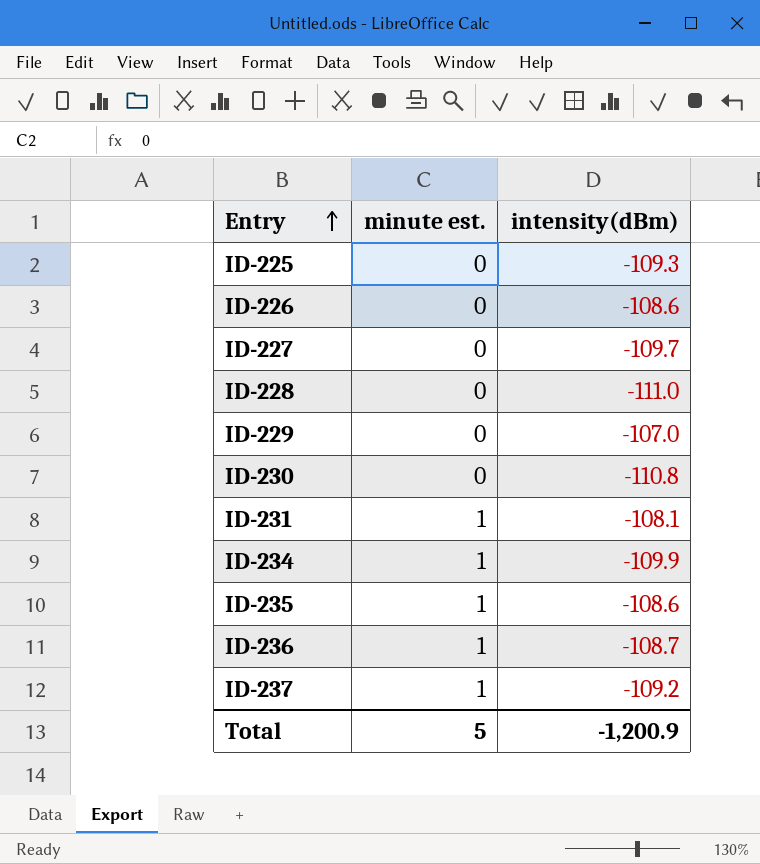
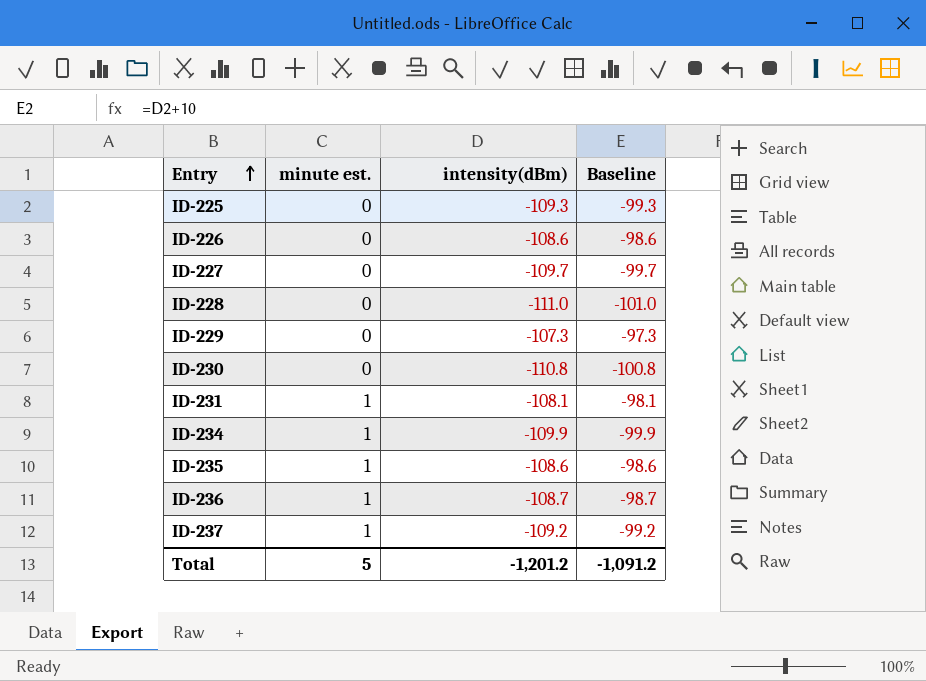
column Baseline | formula: none -> [intensity(dBm)] + 10
ID-229 | intensity(dBm): -107.0 -> -107.3
Total | intensity(dBm): -1,200.9 -> -1,201.2

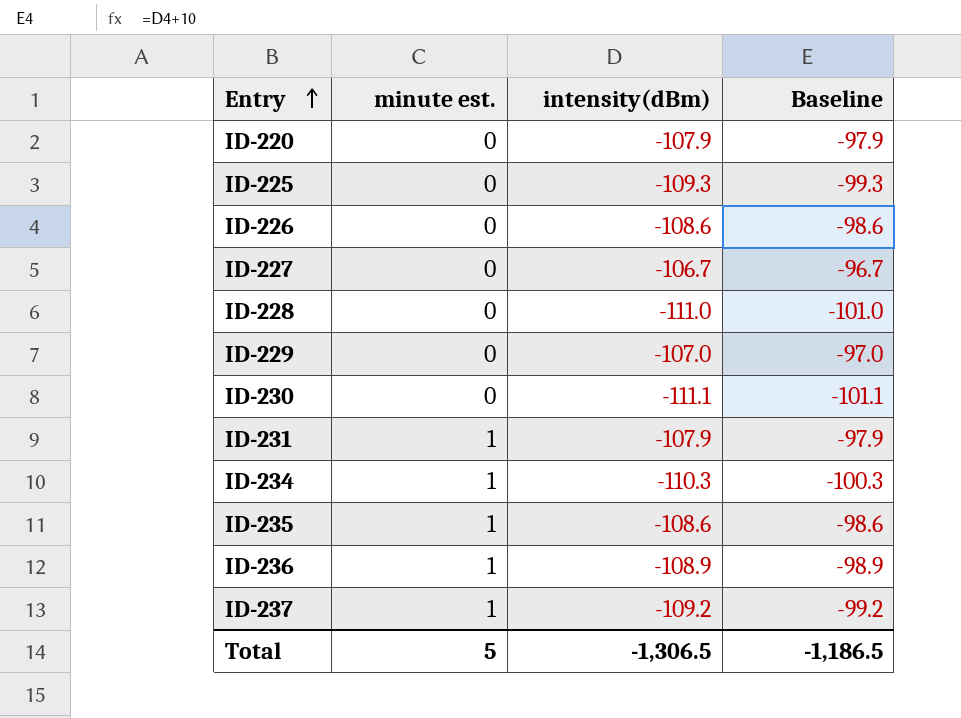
row ID-220: none -> 0 | -107.9 | -97.9
ID-227 | intensity(dBm): -109.7 -> -106.7
ID-227 | Baseline: -99.7 -> -96.7
ID-229 | intensity(dBm): -107.3 -> -107.0
ID-229 | Baseline: -97.3 -> -97.0
ID-230 | intensity(dBm): -110.8 -> -111.1
ID-230 | Baseline: -100.8 -> -101.1
ID-231 | intensity(dBm): -108.1 -> -107.9
ID-231 | Baseline: -98.1 -> -97.9
ID-234 | intensity(dBm): -109.9 -> -110.3
ID-234 | Baseline: -99.9 -> -100.3
ID-236 | intensity(dBm): -108.7 -> -108.9
ID-236 | Baseline: -98.7 -> -98.9
Total | intensity(dBm): -1,201.2 -> -1,306.5
Total | Baseline: -1,091.2 -> -1,186.5

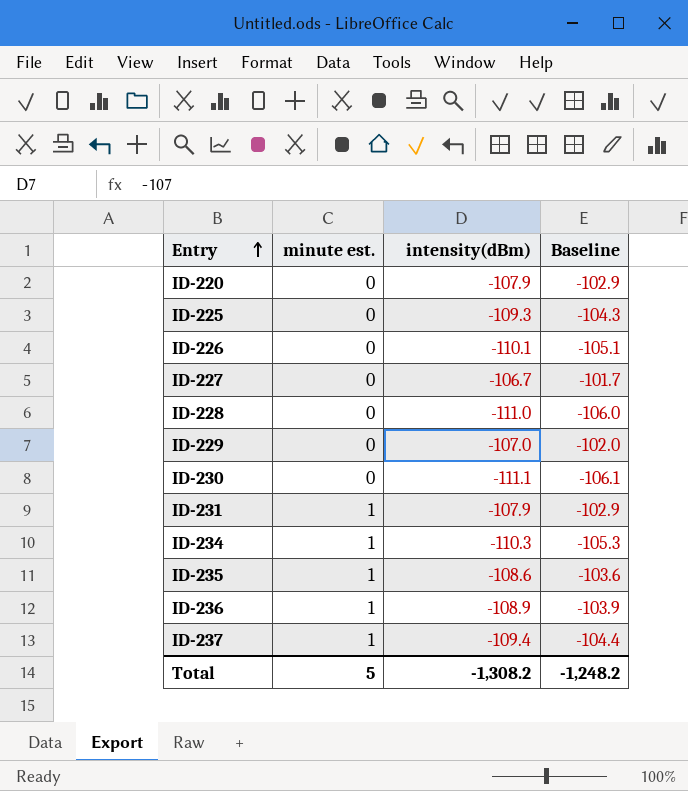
column Baseline | formula: [intensity(dBm)] + 10 -> [intensity(dBm)] + 5
ID-226 | intensity(dBm): -108.6 -> -110.1
ID-237 | intensity(dBm): -109.2 -> -109.4
Total | intensity(dBm): -1,306.5 -> -1,308.2
Total | Baseline: -1,186.5 -> -1,248.2

